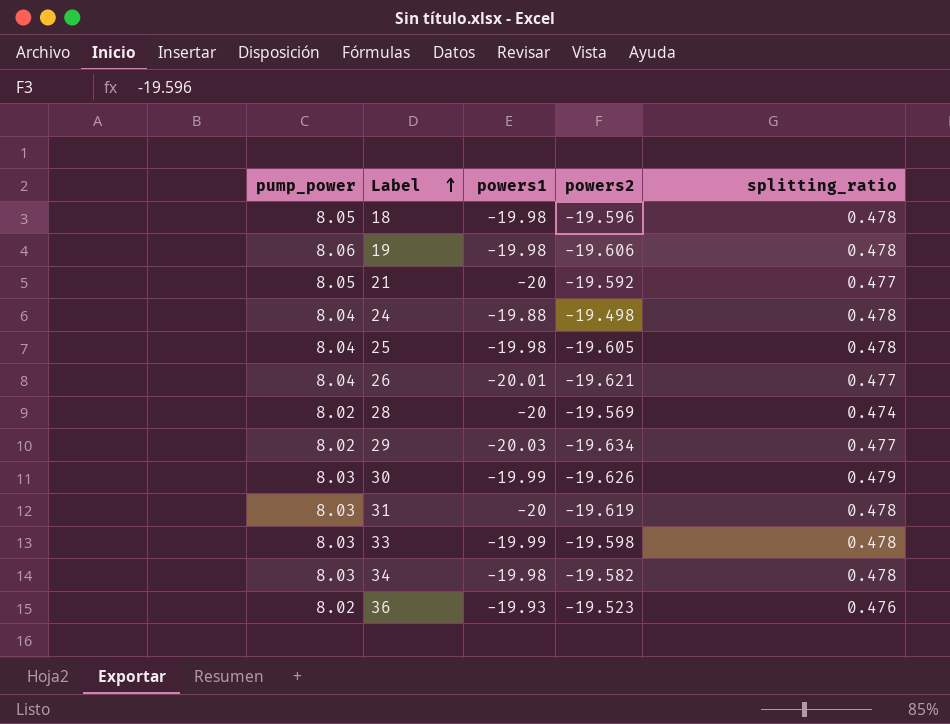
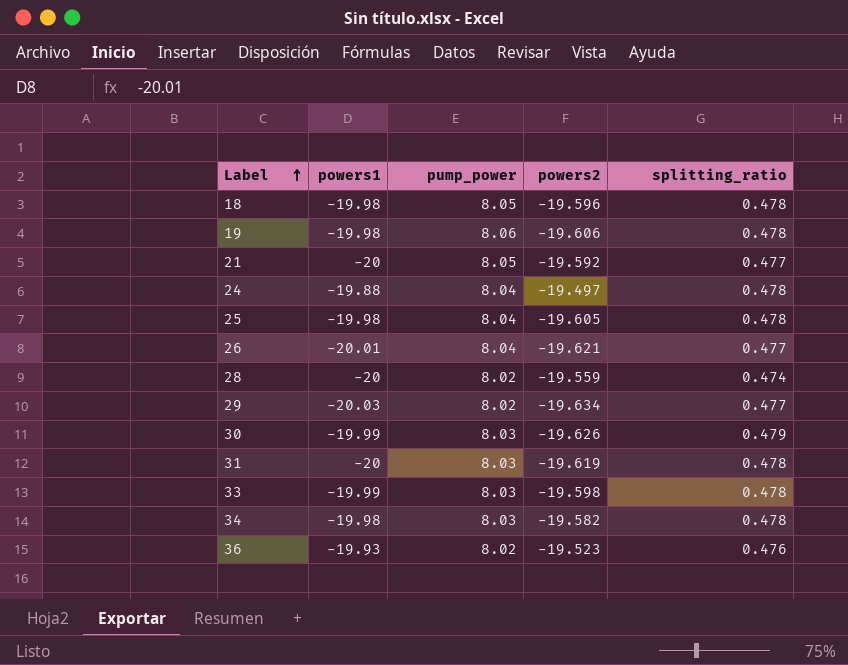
column pump_power | position: 1 -> 3
24 | powers2: -19.498 -> -19.497
28 | powers2: -19.569 -> -19.559

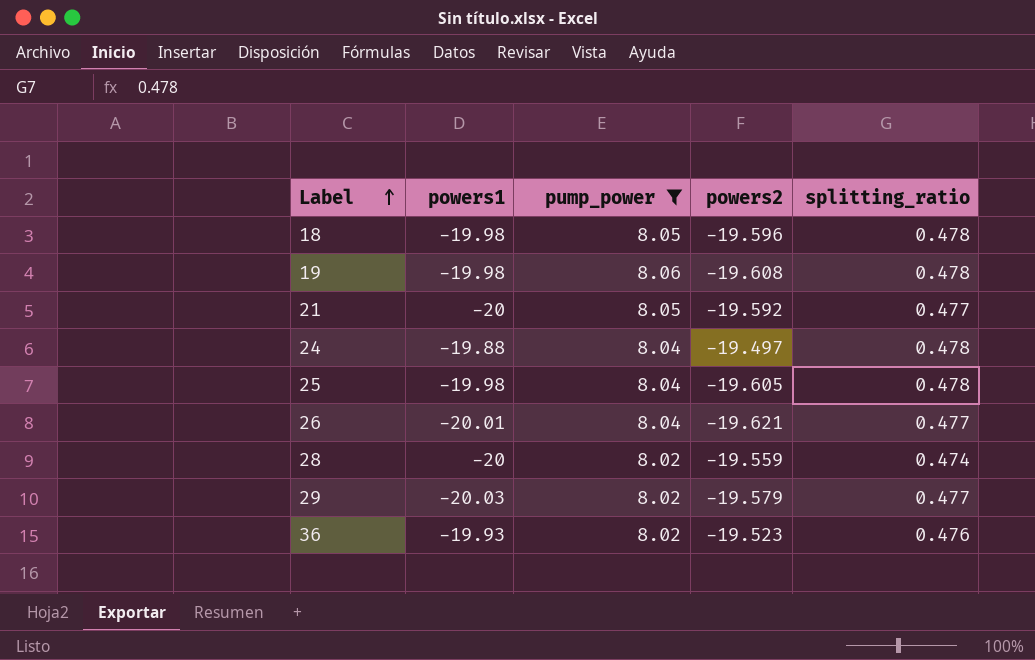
filter: none -> pump_power != 8.03
19 | powers2: -19.606 -> -19.608
29 | powers2: -19.634 -> -19.579

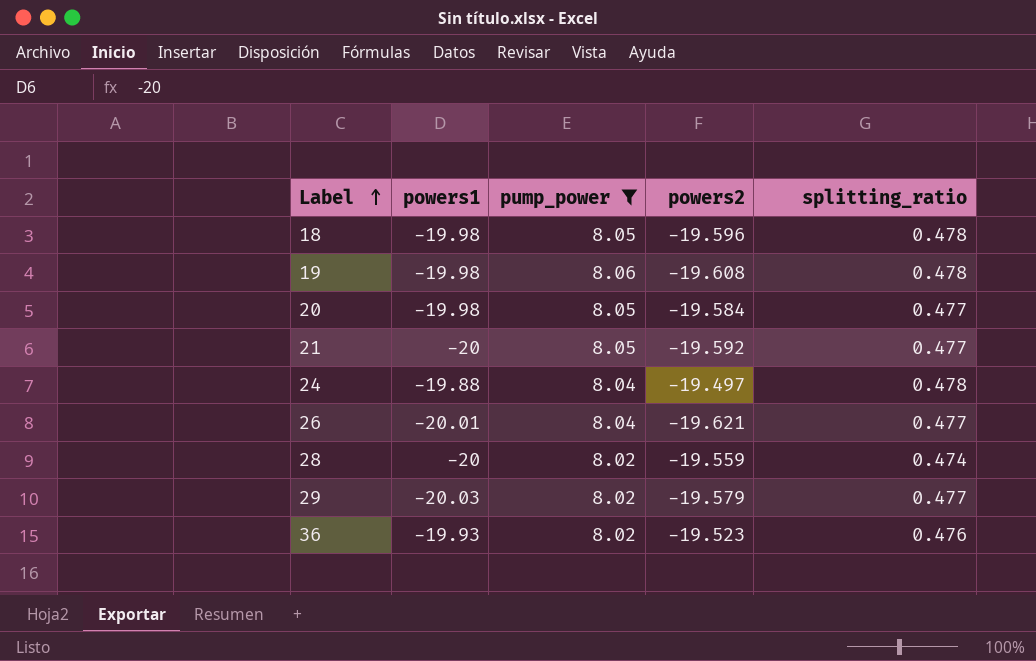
row 25: -19.98 | 8.04 | -19.605 | 0.478 -> none
row 20: none -> -19.98 | 8.05 | -19.584 | 0.477

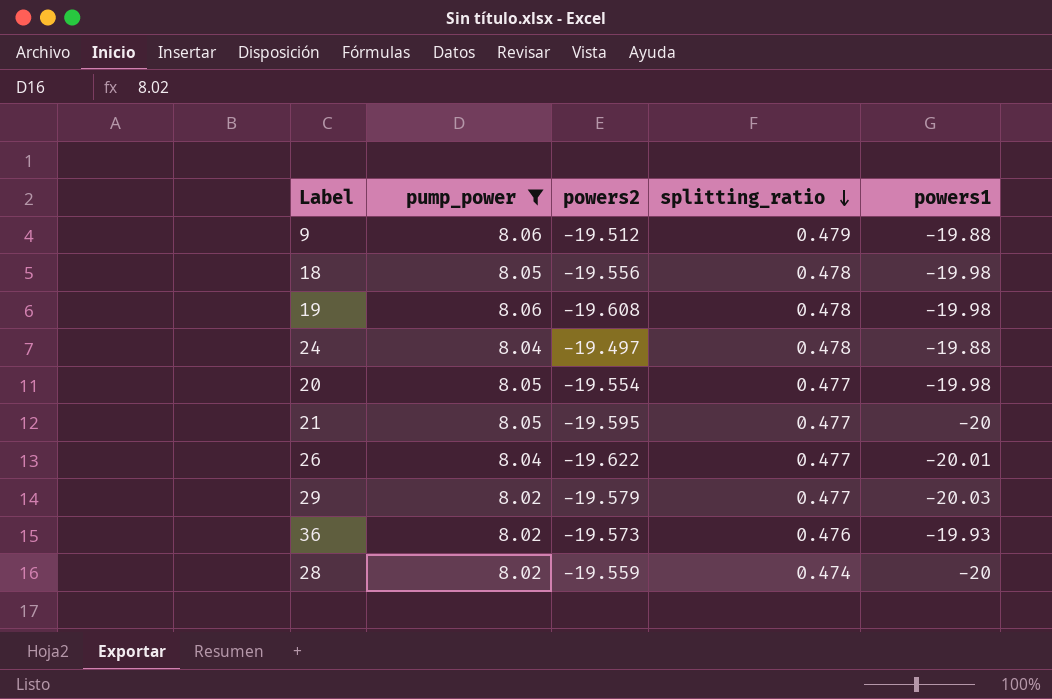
row order: Label ascending -> splitting_ratio descending
column powers1 | position: 2 -> 5
row 9: none -> 8.06 | -19.512 | 0.479 | -19.88
18 | powers2: -19.596 -> -19.556
20 | powers2: -19.584 -> -19.554
21 | powers2: -19.592 -> -19.595
26 | powers2: -19.621 -> -19.622
36 | powers2: -19.523 -> -19.573

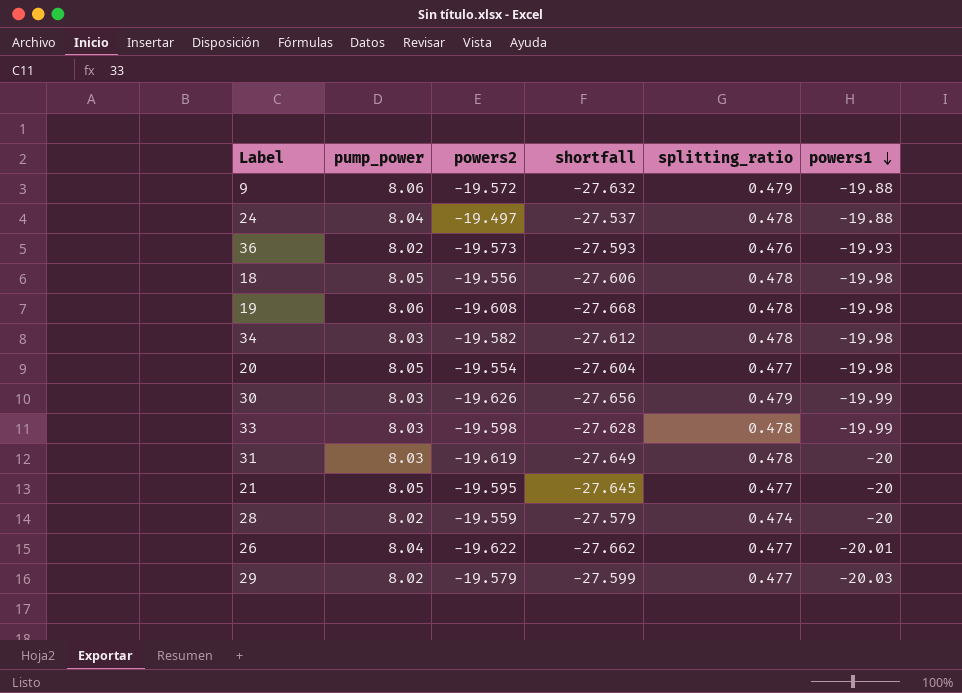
filter: pump_power != 8.03 -> none
row order: splitting_ratio descending -> powers1 descending
column shortfall | formula: none -> [powers2] - [pump_power]
9 | powers2: -19.512 -> -19.572

